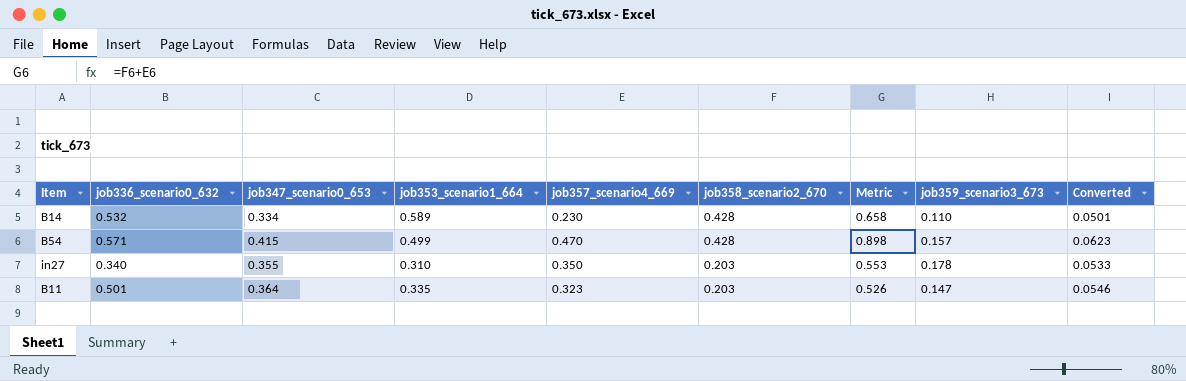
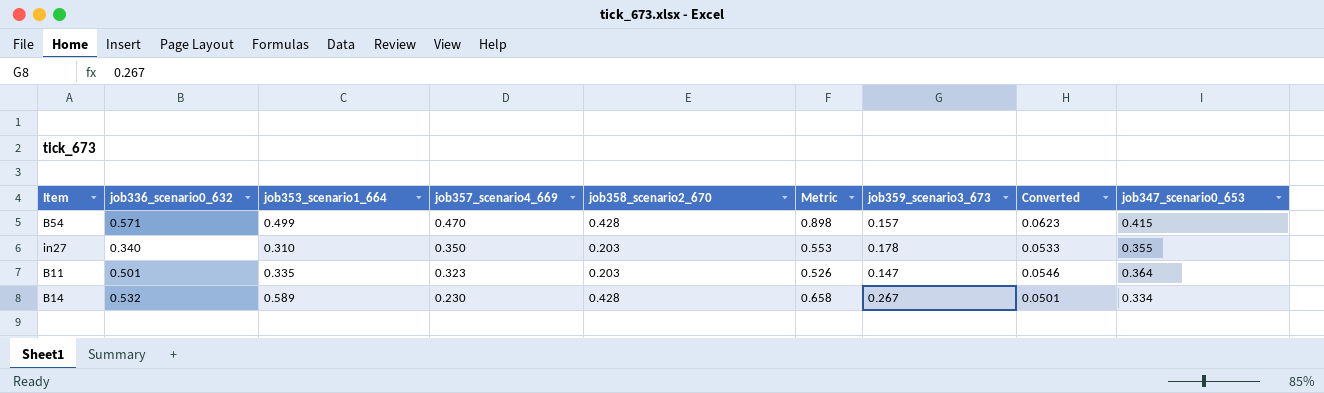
row order: job358_scenario2_670 descending -> job357_scenario4_669 descending
column job347_scenario0_653 | position: 3 -> 9
B14 | job359_scenario3_673: 0.110 -> 0.267

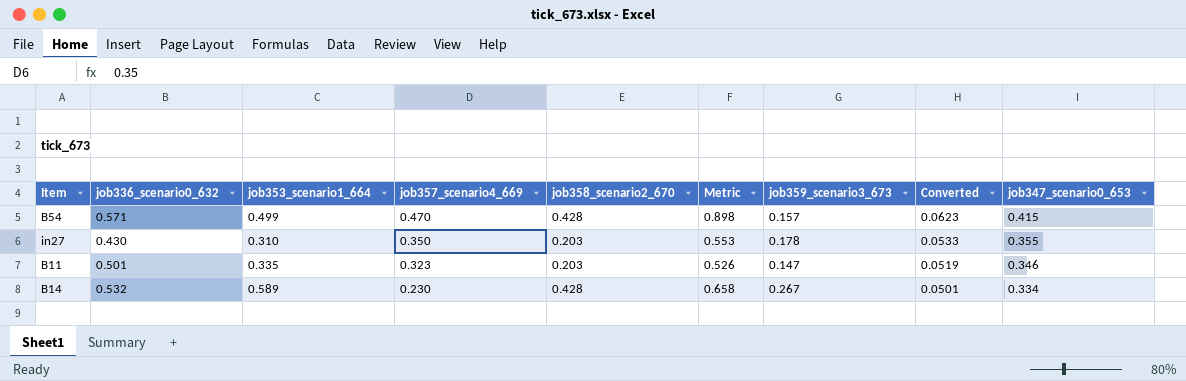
in27 | job336_scenario0_632: 0.340 -> 0.430
B11 | Converted: 0.0546 -> 0.0519
B11 | job347_scenario0_653: 0.364 -> 0.346

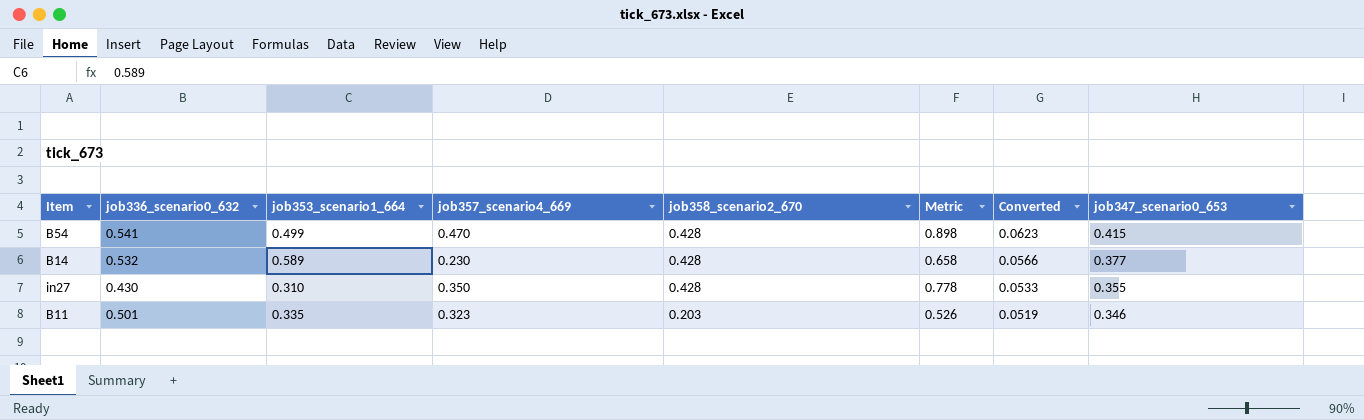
row order: job357_scenario4_669 descending -> job358_scenario2_670 descending
column job359_scenario3_673 | position: 7 -> none
B54 | job336_scenario0_632: 0.571 -> 0.541
B14 | Converted: 0.0501 -> 0.0566
B14 | job347_scenario0_653: 0.334 -> 0.377
in27 | job358_scenario2_670: 0.203 -> 0.428
in27 | Metric: 0.553 -> 0.778

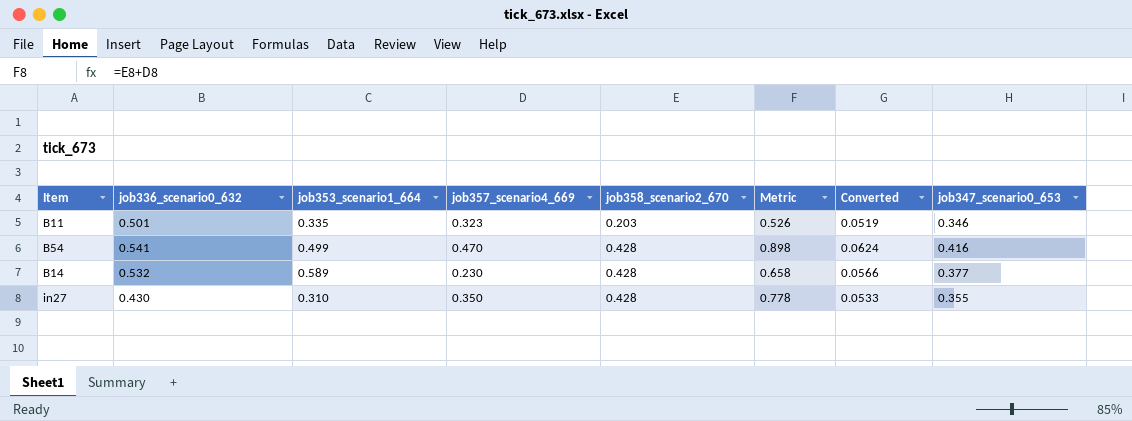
row order: job358_scenario2_670 descending -> job358_scenario2_670 ascending
B54 | Converted: 0.0623 -> 0.0624
B54 | job347_scenario0_653: 0.415 -> 0.416

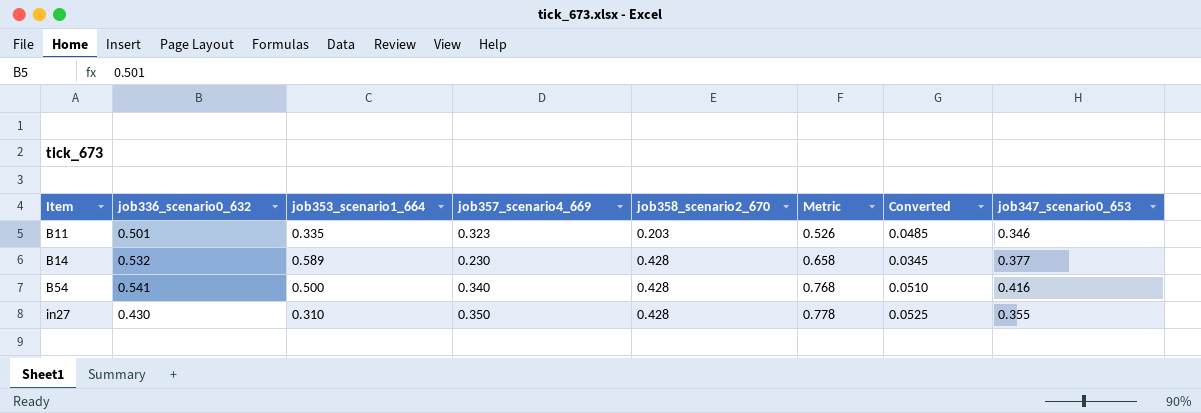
row order: job358_scenario2_670 ascending -> Item ascending
column Converted | formula: [job347_scenario0_653] * 0.15 -> [job357_scenario4_669] * 0.15
B54 | job353_scenario1_664: 0.499 -> 0.500
B54 | job357_scenario4_669: 0.470 -> 0.340
B54 | Metric: 0.898 -> 0.768

